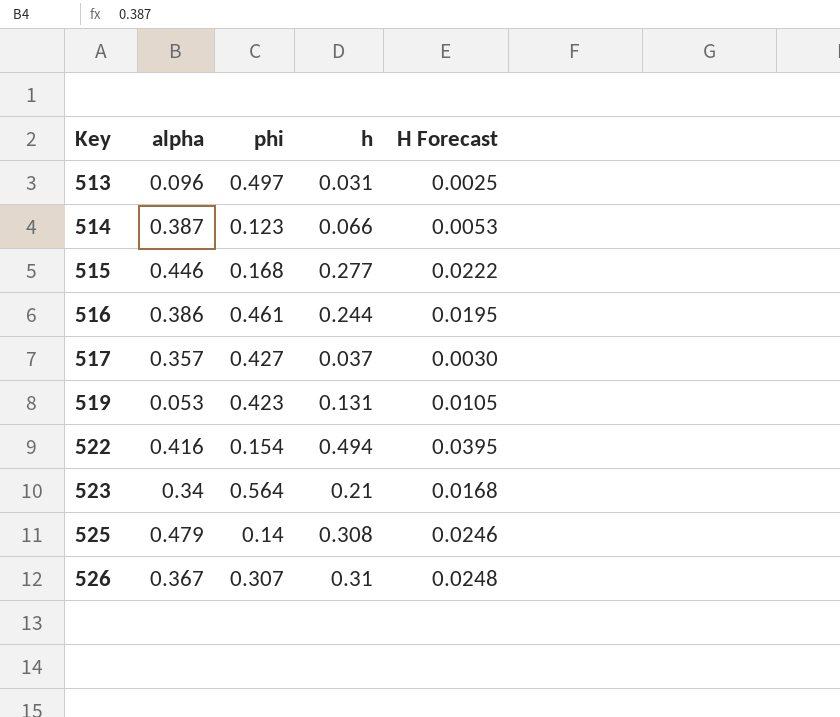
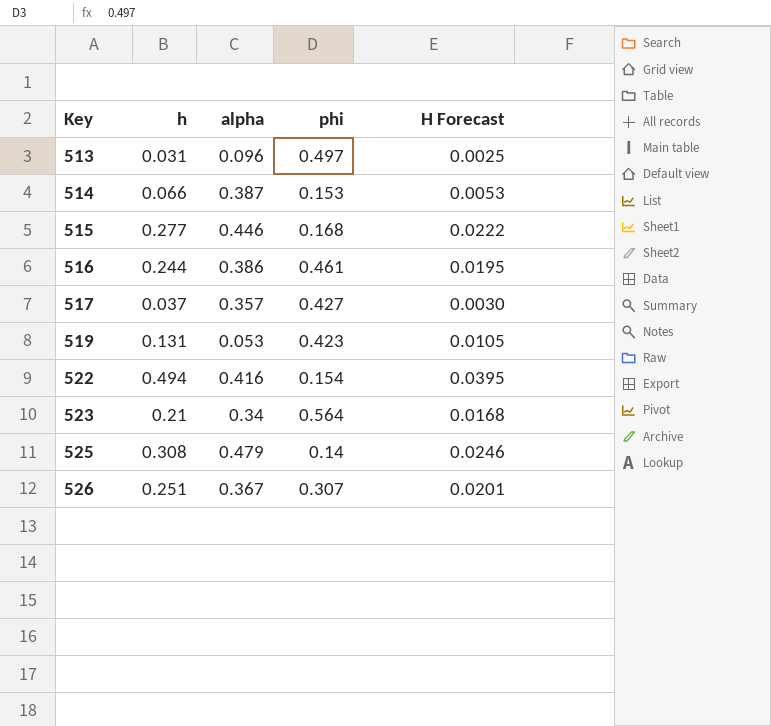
column h | position: 4 -> 2
514 | phi: 0.123 -> 0.153
526 | h: 0.31 -> 0.251
526 | H Forecast: 0.0248 -> 0.0201

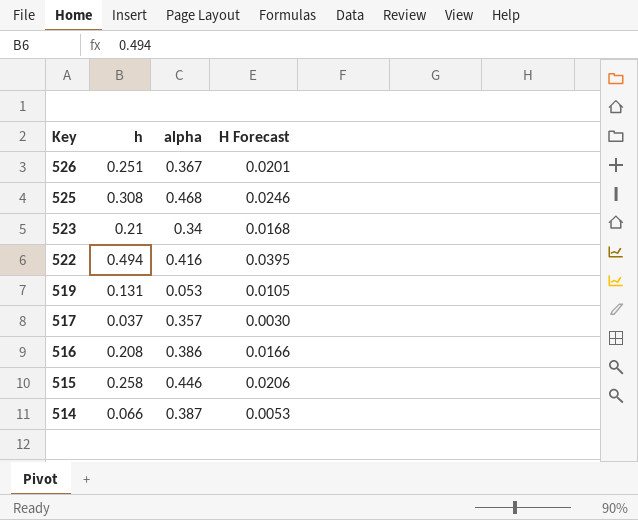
row order: Key ascending -> Key descending
column phi | position: 4 -> none
row 513: 0.031 | 0.096 | 0.497 | 0.0025 -> none
525 | alpha: 0.479 -> 0.468
516 | h: 0.244 -> 0.208
516 | H Forecast: 0.0195 -> 0.0166
515 | h: 0.277 -> 0.258
515 | H Forecast: 0.0222 -> 0.0206

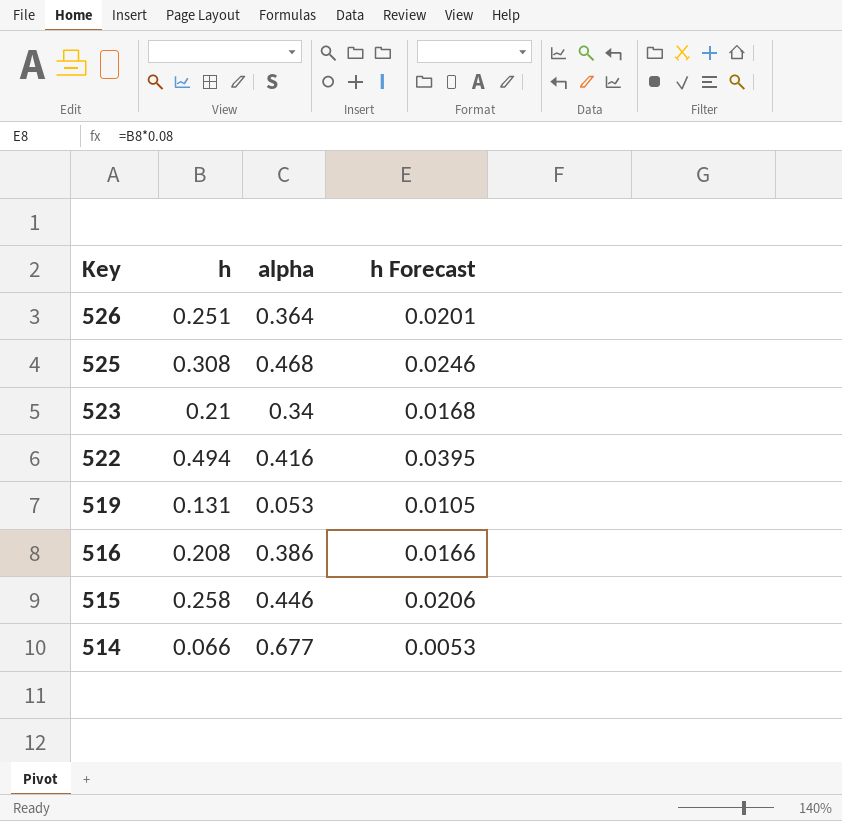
column name: H Forecast -> h Forecast
row 517: 0.037 | 0.357 | 0.0030 -> none
526 | alpha: 0.367 -> 0.364
514 | alpha: 0.387 -> 0.677

